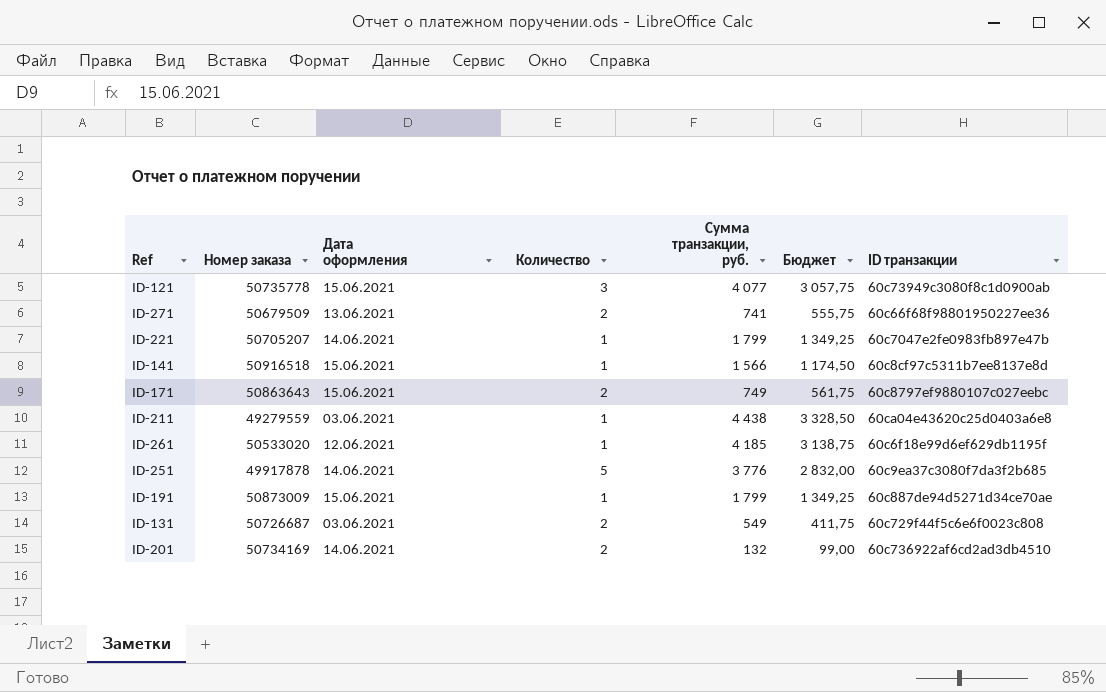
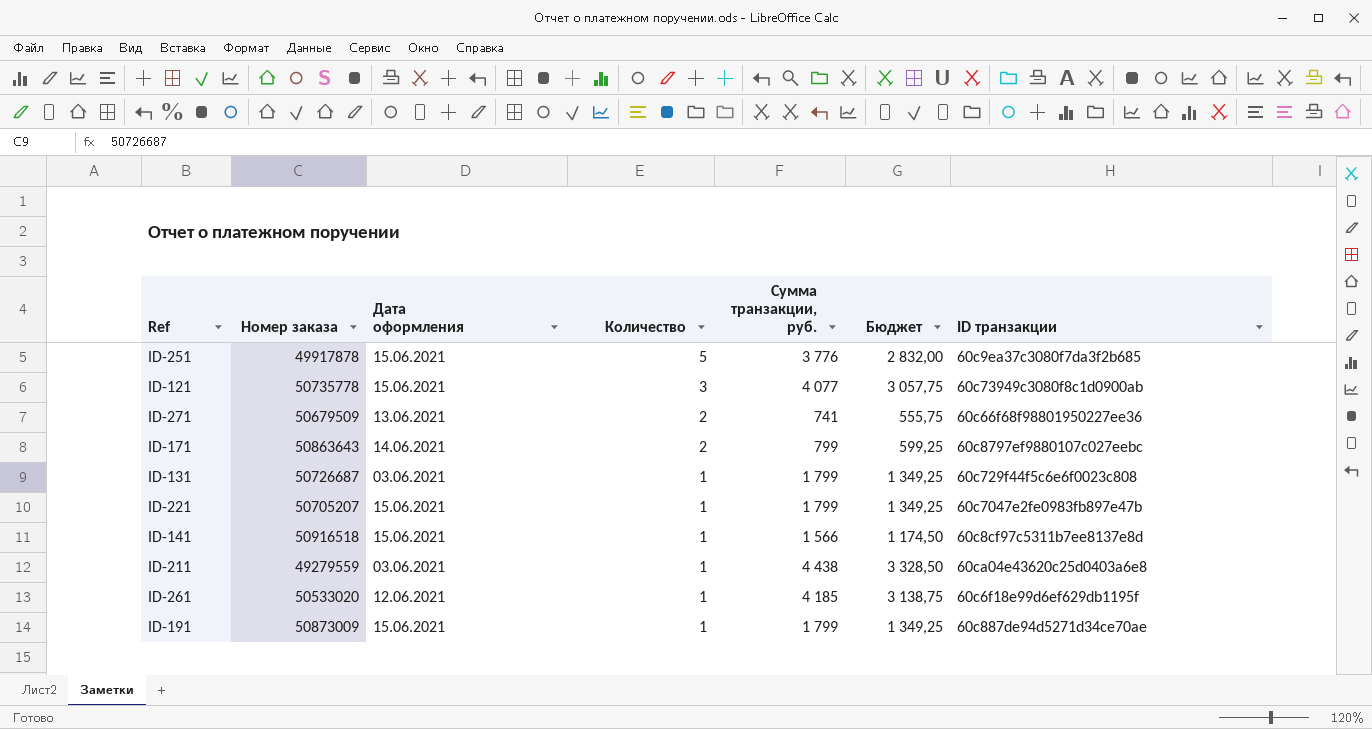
row order: none -> Количество descending
row ID-201: 50734169 | 14.06.2021 | 2 | 132 | 99,00 | 60c736922af6cd2ad3db4510 -> none
ID-251 | Дата оформления: 14.06.2021 -> 15.06.2021
ID-171 | Дата оформления: 15.06.2021 -> 14.06.2021
ID-171 | Сумма транзакции, руб.: 749 -> 799
ID-171 | Бюджет: 561,75 -> 599,25
ID-131 | Количество: 2 -> 1
ID-131 | Сумма транзакции, руб.: 549 -> 1 799
ID-131 | Бюджет: 411,75 -> 1 349,25
ID-221 | Дата оформления: 14.06.2021 -> 15.06.2021

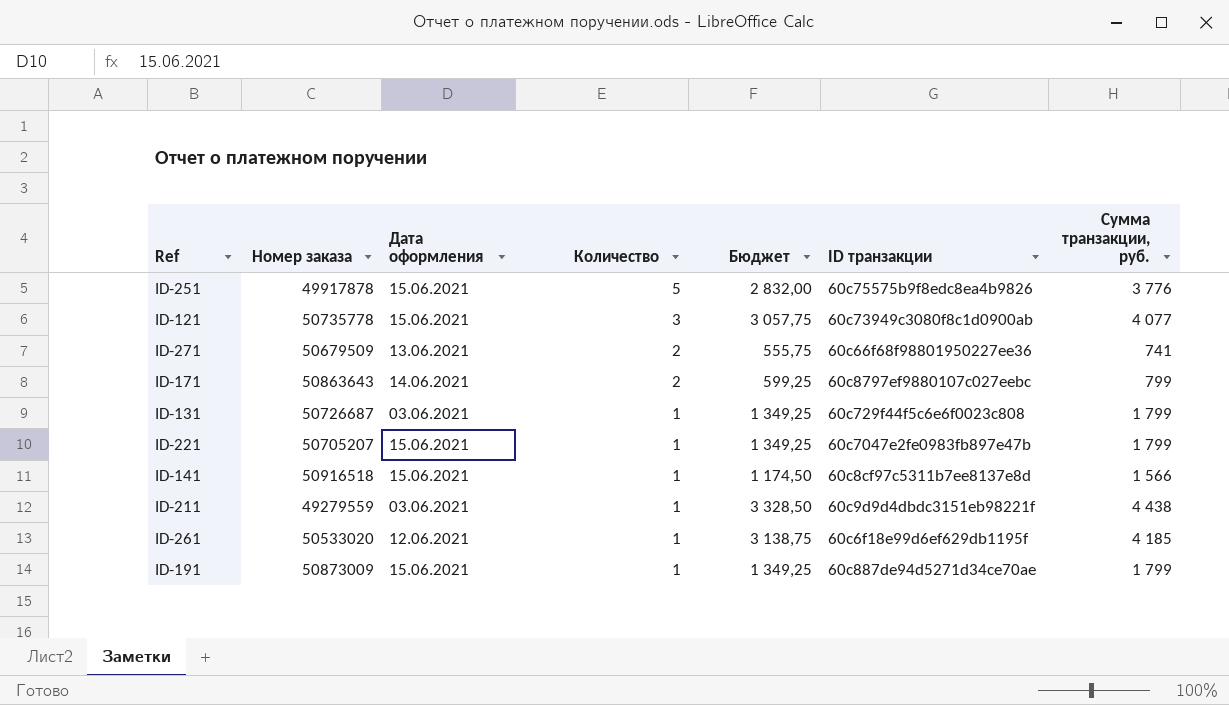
column Сумма транзакции, руб. | position: 5 -> 7
ID-251 | ID транзакции: 60c9ea37c3080f7da3f2b685 -> 60c75575b9f8edc8ea4b9826
ID-211 | ID транзакции: 60ca04e43620c25d0403a6e8 -> 60c9d9d4dbdc3151eb98221f

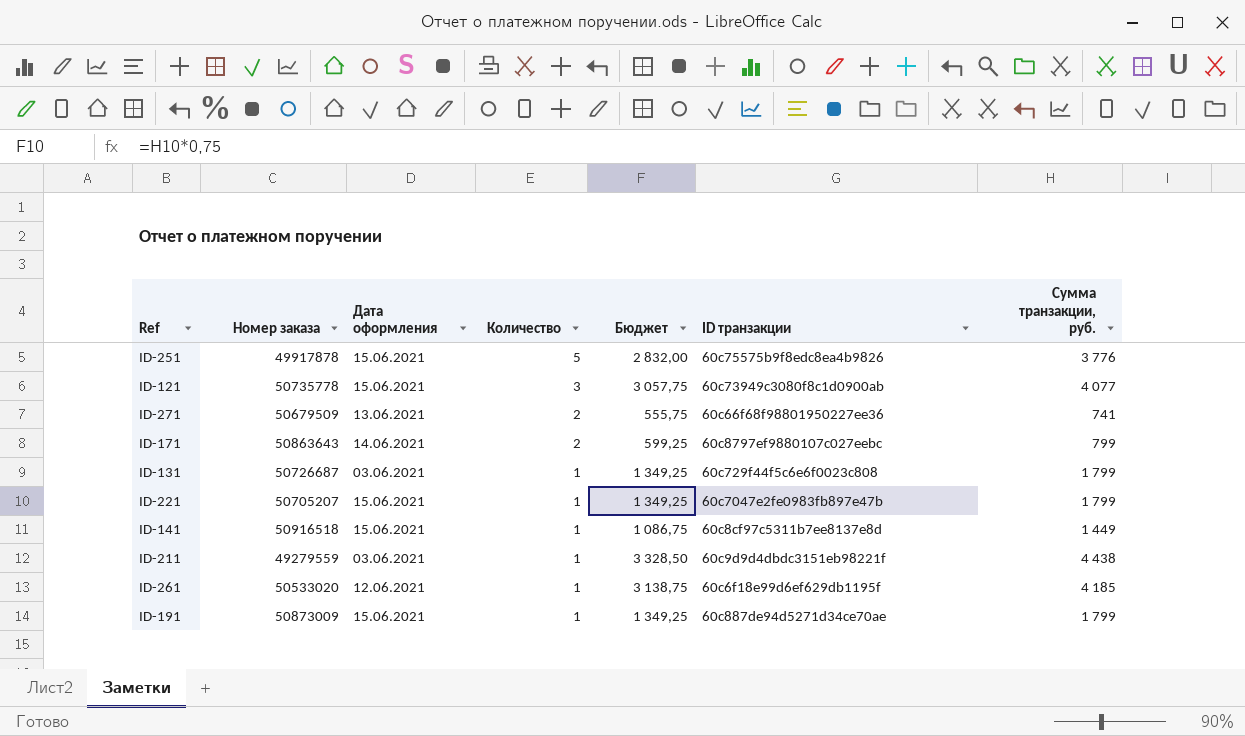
ID-141 | Бюджет: 1 174,50 -> 1 086,75
ID-141 | Сумма транзакции, руб.: 1 566 -> 1 449

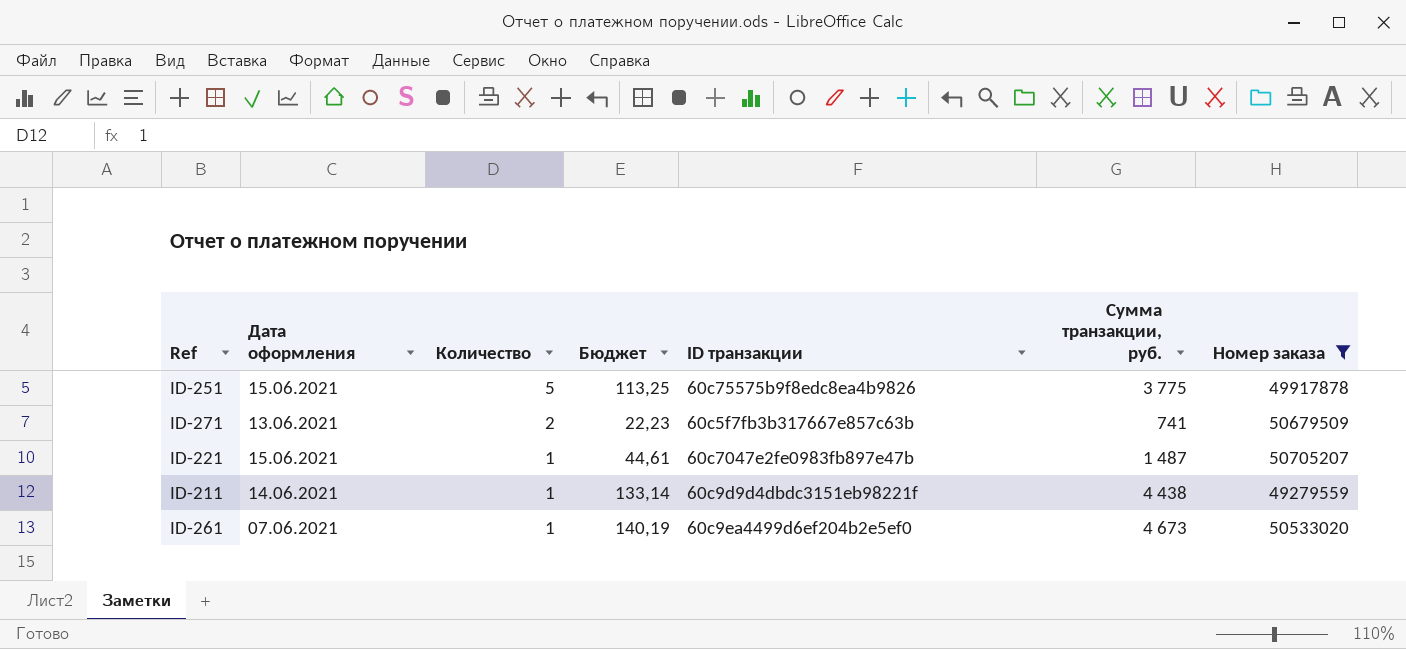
filter: none -> Номер заказа <= 50705207
column Бюджет | formula: [Сумма транзакции, руб.] * 0,75 -> [Сумма транзакции, руб.] * 0,03
column Номер заказа | position: 2 -> 7
ID-251 | Сумма транзакции, руб.: 3 776 -> 3 775
ID-271 | ID транзакции: 60c66f68f98801950227ee36 -> 60c5f7fb3b317667e857c63b
ID-221 | Сумма транзакции, руб.: 1 799 -> 1 487
ID-211 | Дата оформления: 03.06.2021 -> 14.06.2021
ID-261 | Дата оформления: 12.06.2021 -> 07.06.2021
ID-261 | ID транзакции: 60c6f18e99d6ef629db1195f -> 60c9ea4499d6ef204b2e5ef0
ID-261 | Сумма транзакции, руб.: 4 185 -> 4 673

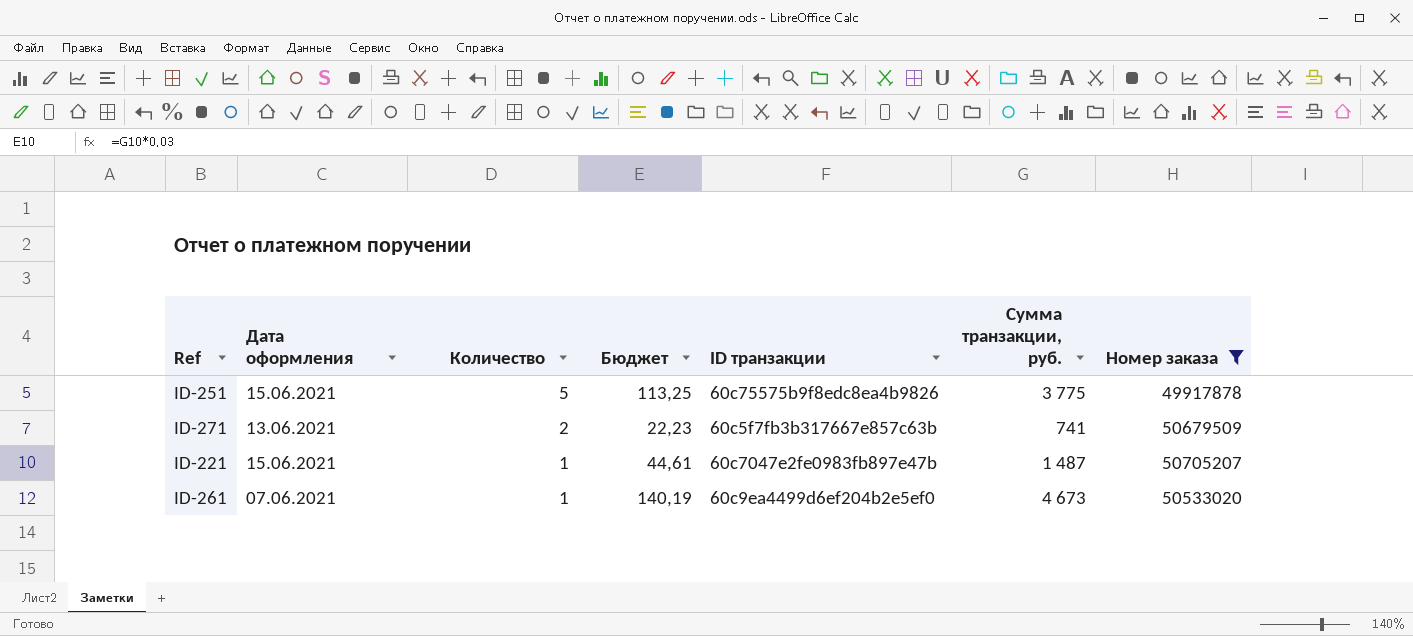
row ID-211: 14.06.2021 | 1 | 133,14 | 60c9d9d4dbdc3151eb98221f | 4 438 | 49279559 -> none

